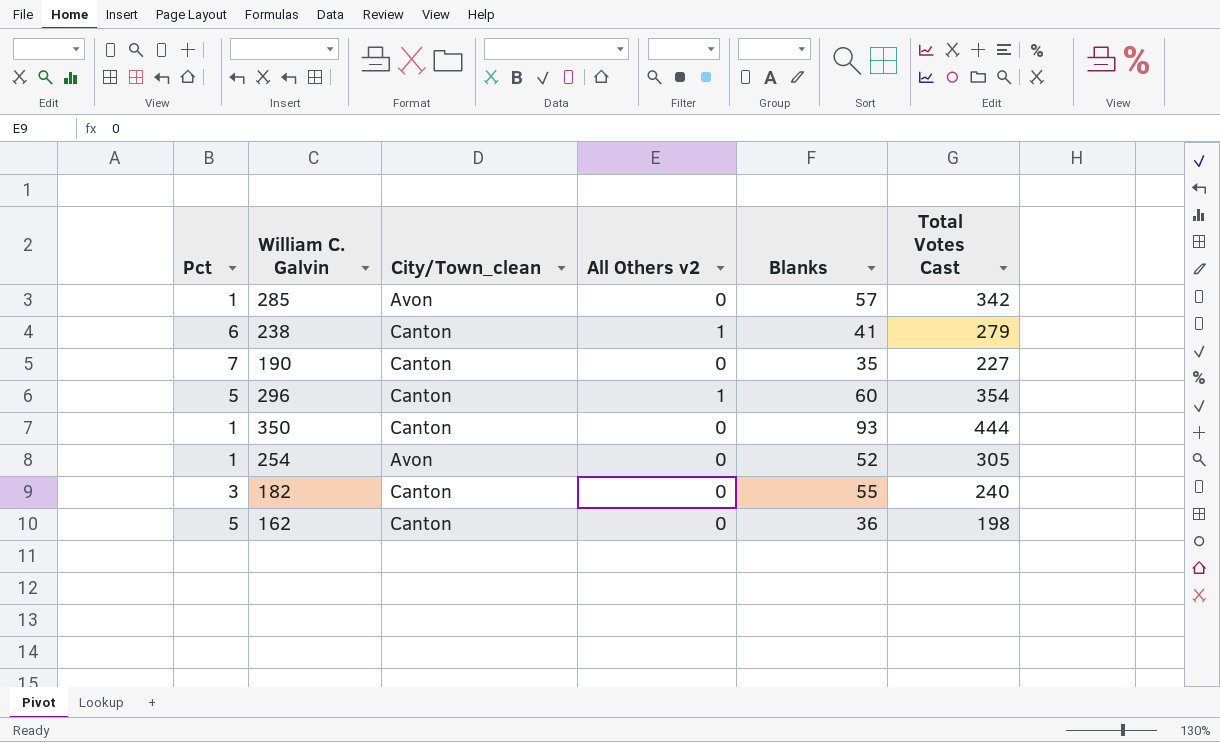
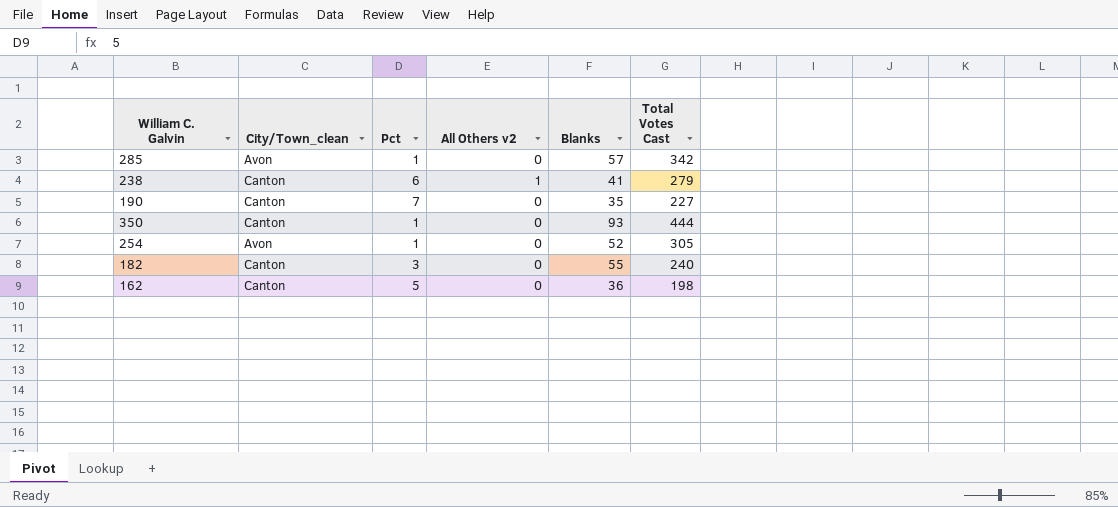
column Pct | position: 1 -> 3
row 296: 5 | Canton | 1 | 60 | 354 -> none

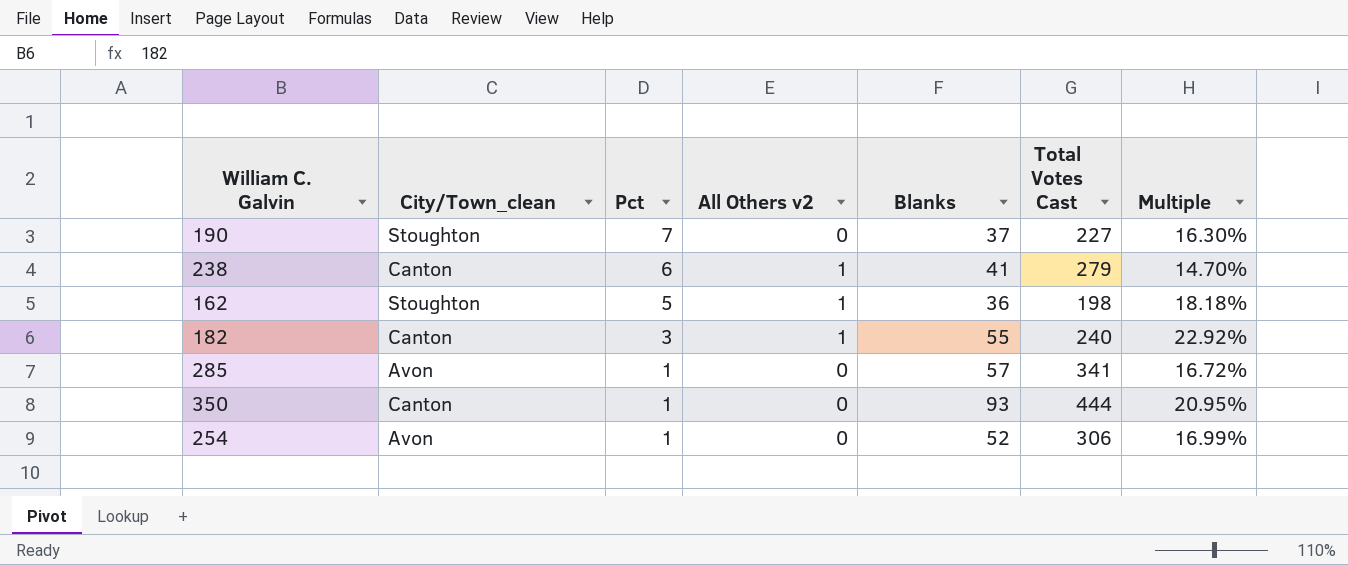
row order: none -> Pct descending
column Multiple | formula: none -> [Blanks] / [Total Votes Cast]
190 | City/Town_clean: Canton -> Stoughton
190 | Blanks: 35 -> 37
162 | City/Town_clean: Canton -> Stoughton
162 | All Others v2: 0 -> 1
182 | All Others v2: 0 -> 1
285 | Total Votes Cast: 342 -> 341
254 | Total Votes Cast: 305 -> 306

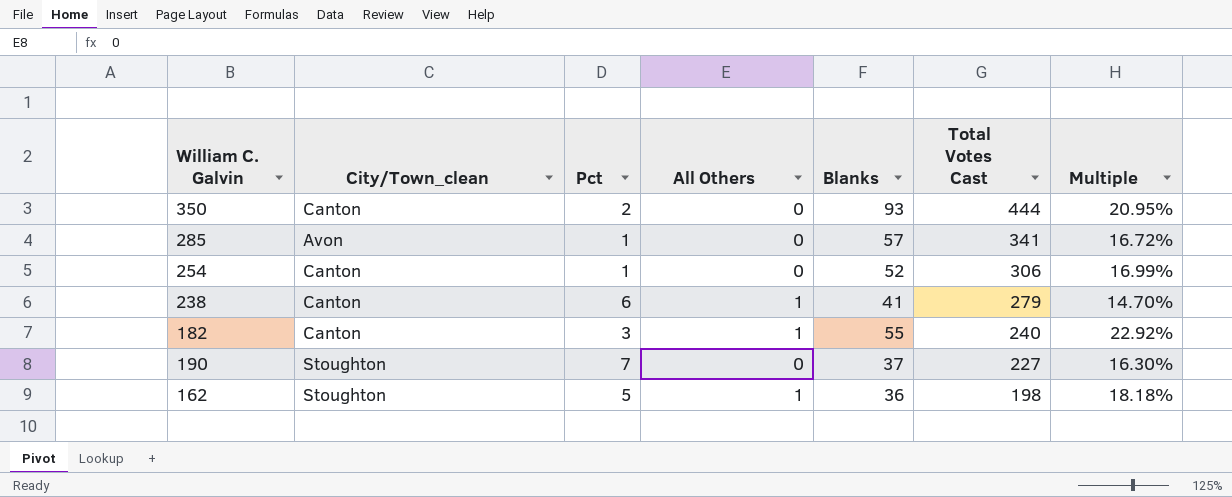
row order: Pct descending -> Total Votes Cast descending
column name: All Others v2 -> All Others
350 | Pct: 1 -> 2
254 | City/Town_clean: Avon -> Canton

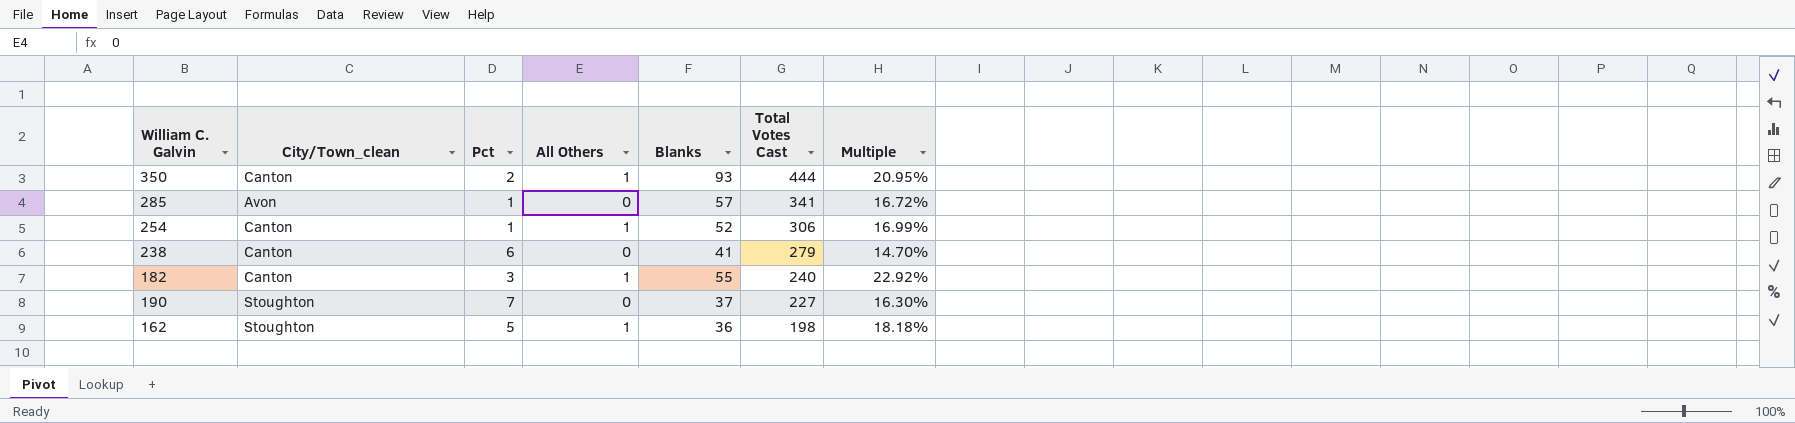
350 | All Others: 0 -> 1
254 | All Others: 0 -> 1
238 | All Others: 1 -> 0

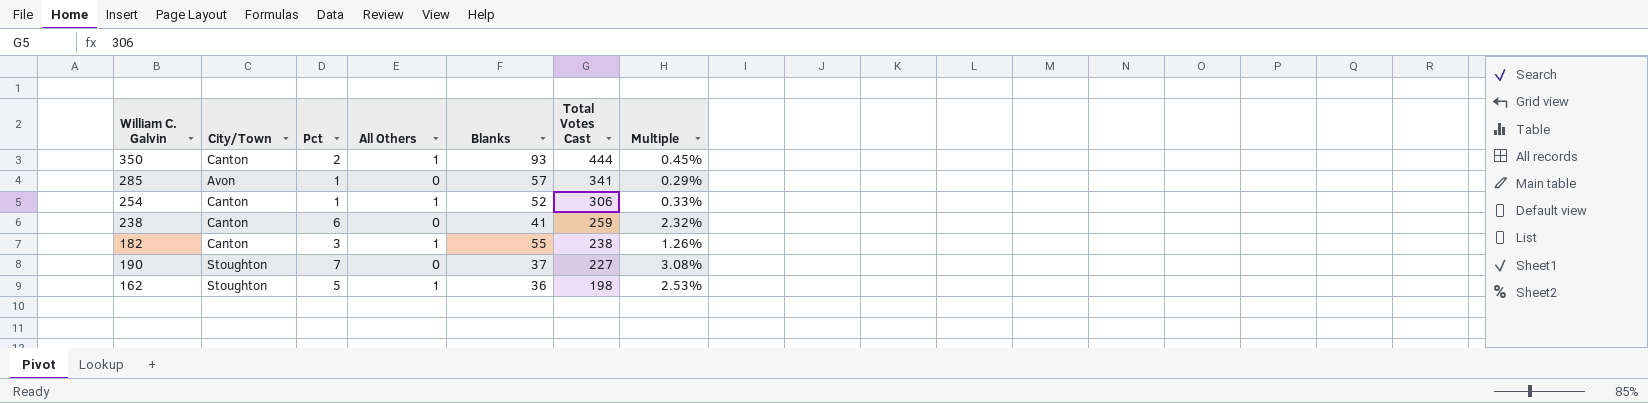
column name: City/Town_clean -> City/Town
column Multiple | formula: [Blanks] / [Total Votes Cast] -> [Pct] / [Total Votes Cast]
238 | Total Votes Cast: 279 -> 259
182 | Total Votes Cast: 240 -> 238

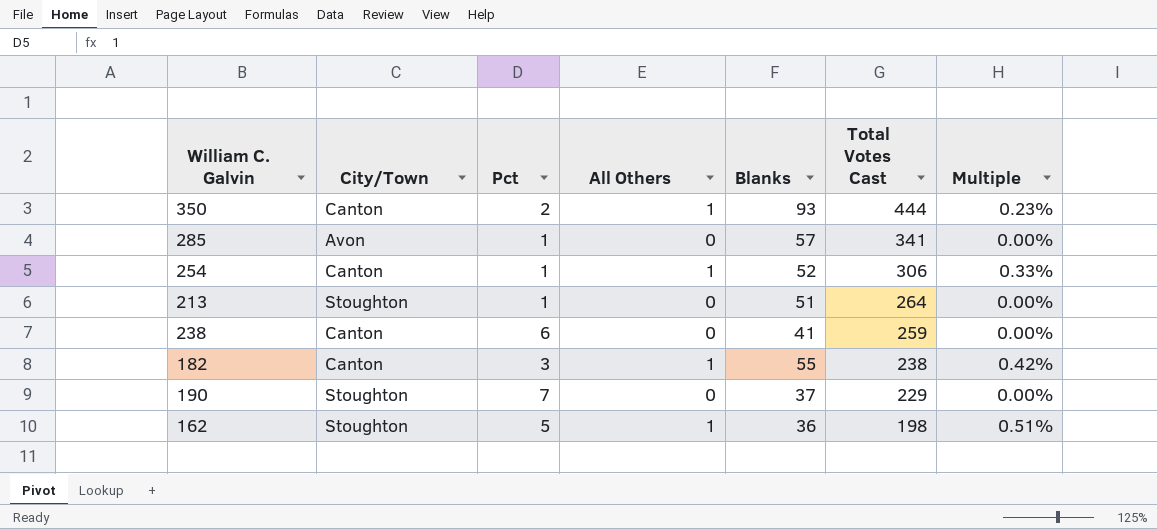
column Multiple | formula: [Pct] / [Total Votes Cast] -> [All Others] / [Total Votes Cast]
row 213: none -> Stoughton | 1 | 0 | 51 | 264 | 0.00%
190 | Total Votes Cast: 227 -> 229

